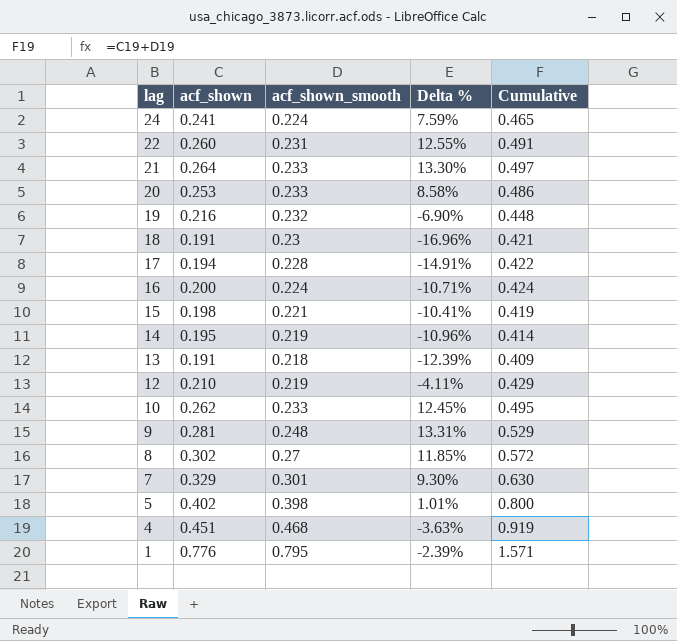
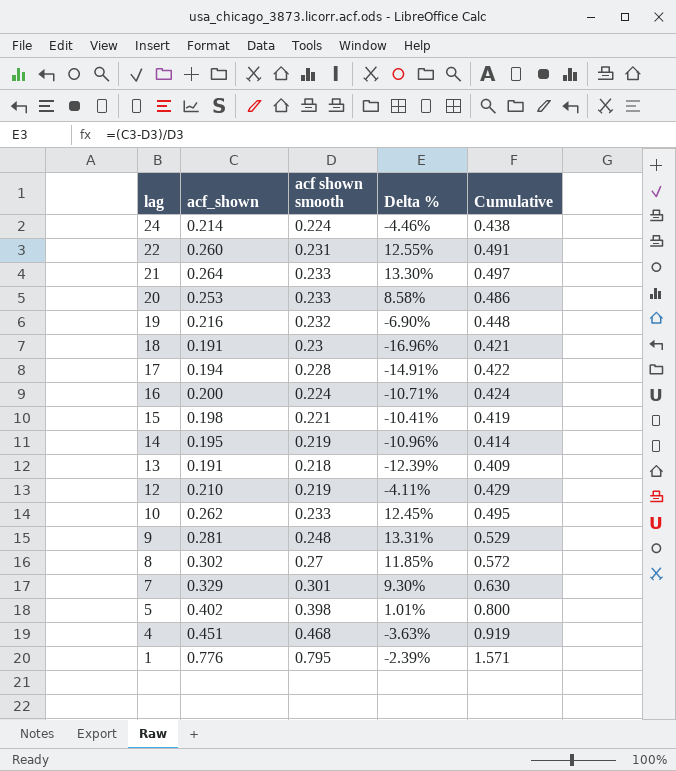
column name: acf_shown_smooth -> acf shown smooth
24 | acf_shown: 0.241 -> 0.214
24 | Delta %: 7.59% -> -4.46%
24 | Cumulative: 0.465 -> 0.438

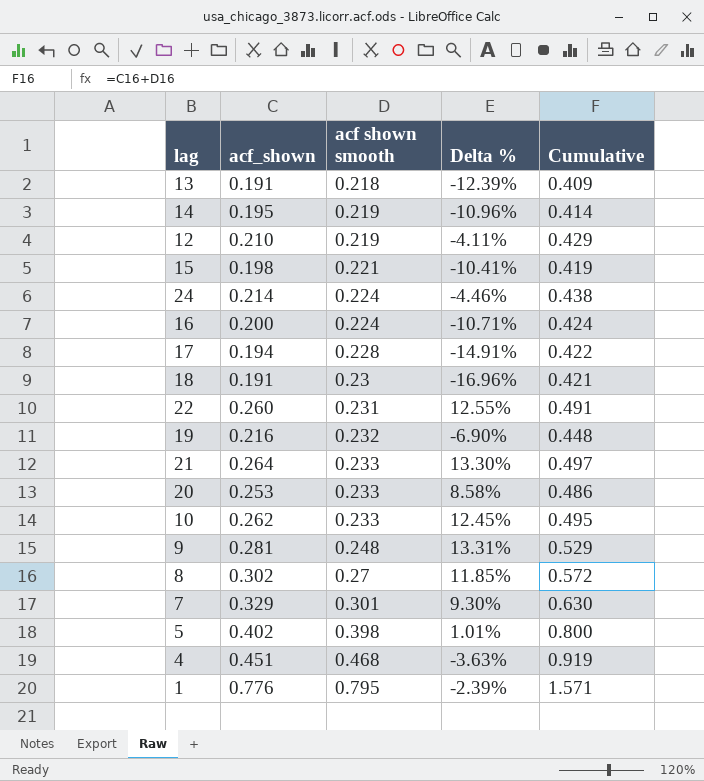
row order: lag descending -> acf shown smooth ascending

